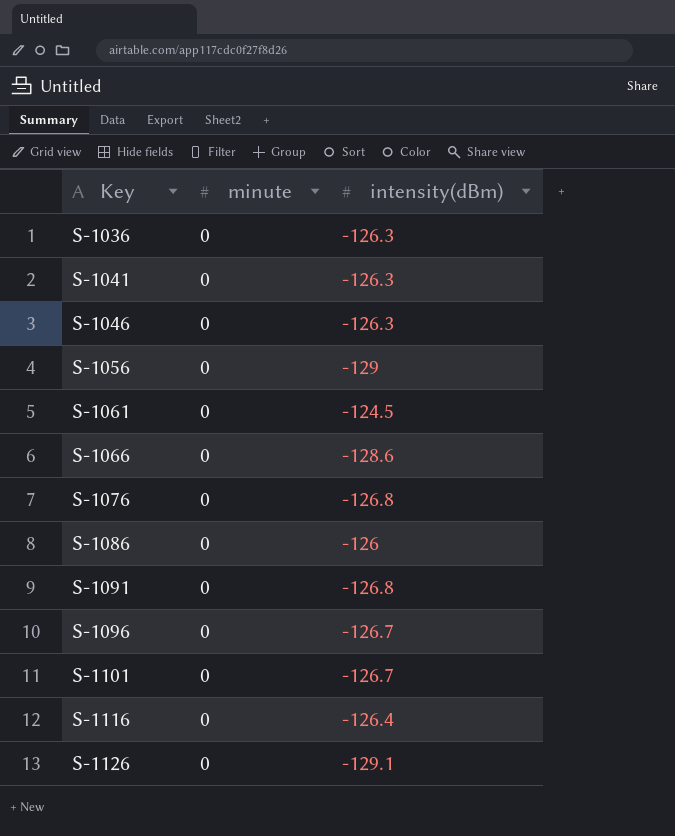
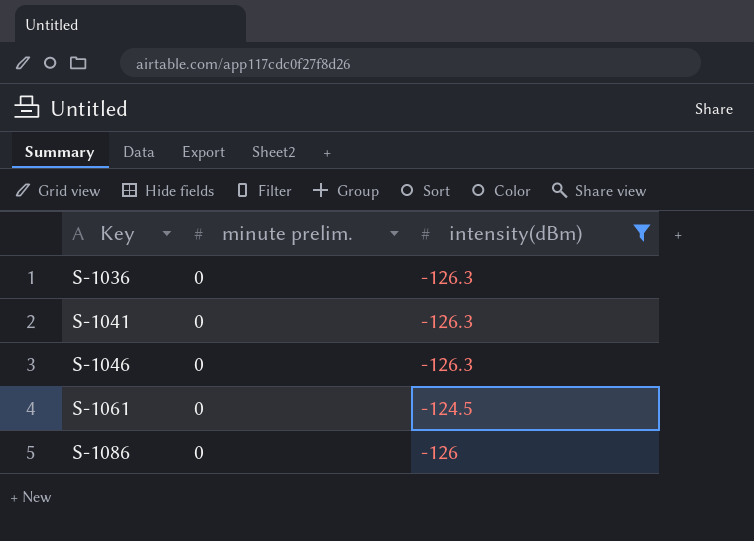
filter: none -> intensity(dBm) >= -126.3
column name: minute -> minute prelim.

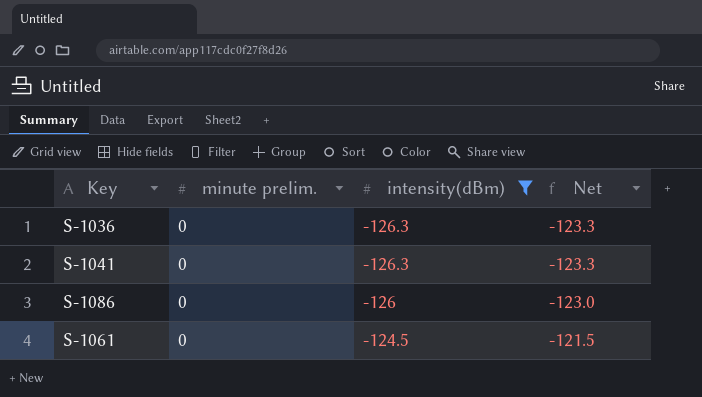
row order: Key ascending -> intensity(dBm) ascending
column Net | formula: none -> [intensity(dBm)] + 3
row S-1046: 0 | -126.3 -> none

